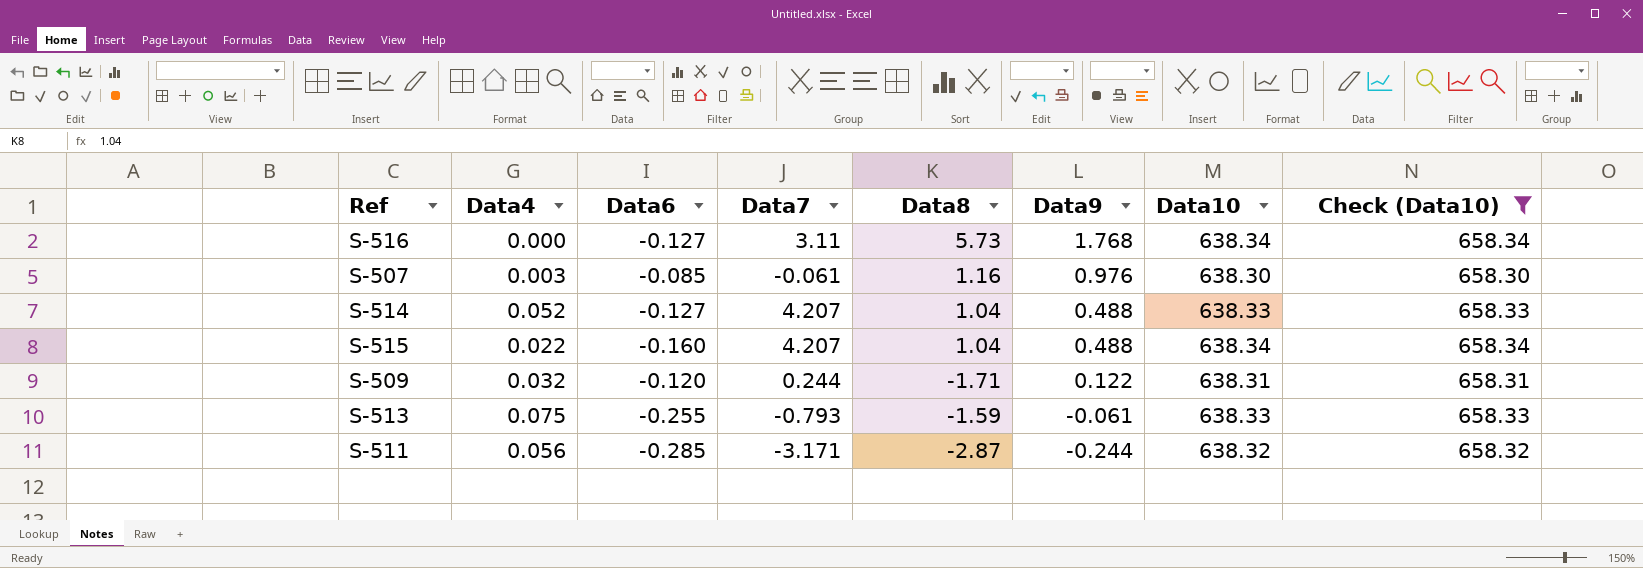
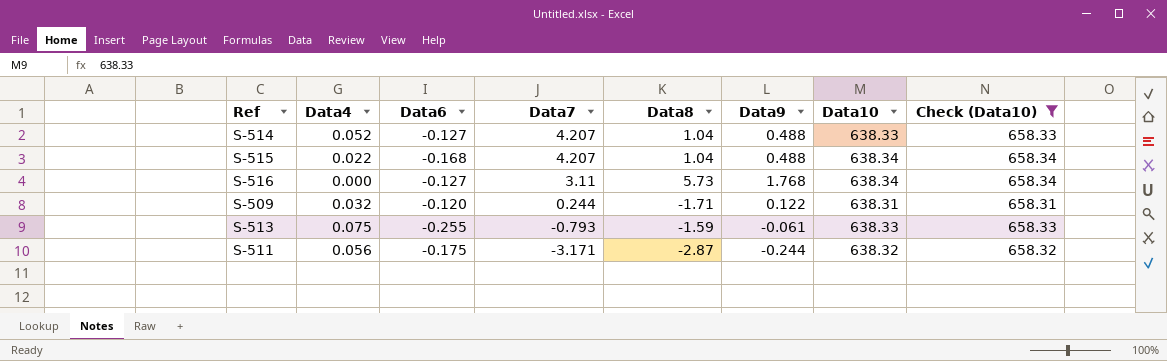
row order: Data9 descending -> Data7 descending
row S-507: 0.003 | -0.085 | -0.061 | 1.16 | 0.976 | 638.30 | 658.30 -> none
S-515 | Data6: -0.160 -> -0.168
S-511 | Data6: -0.285 -> -0.175

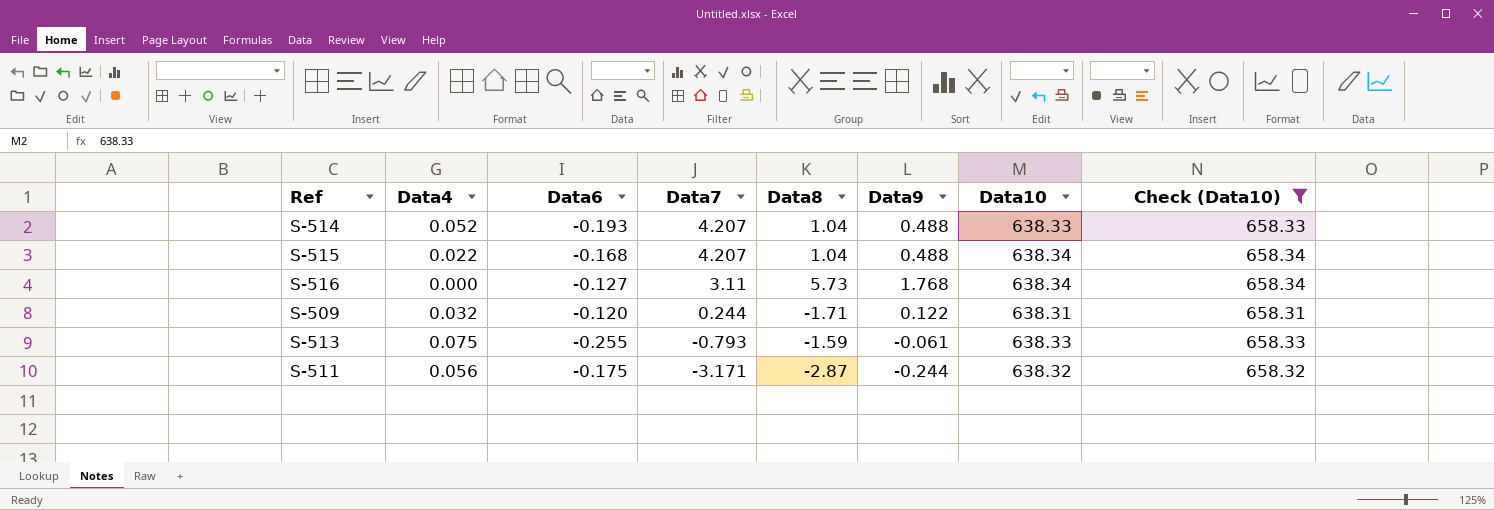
S-514 | Data6: -0.127 -> -0.193

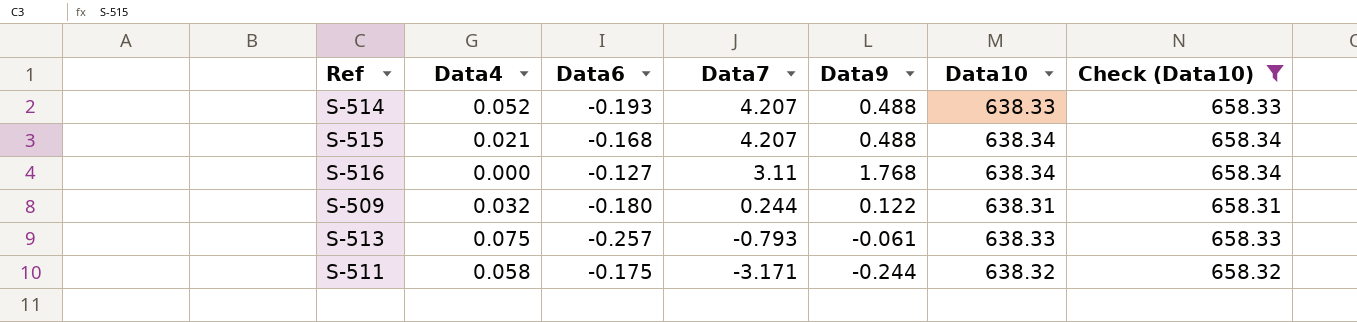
column Data8 | position: 5 -> none
S-515 | Data4: 0.022 -> 0.021
S-509 | Data6: -0.120 -> -0.180
S-513 | Data6: -0.255 -> -0.257
S-511 | Data4: 0.056 -> 0.058

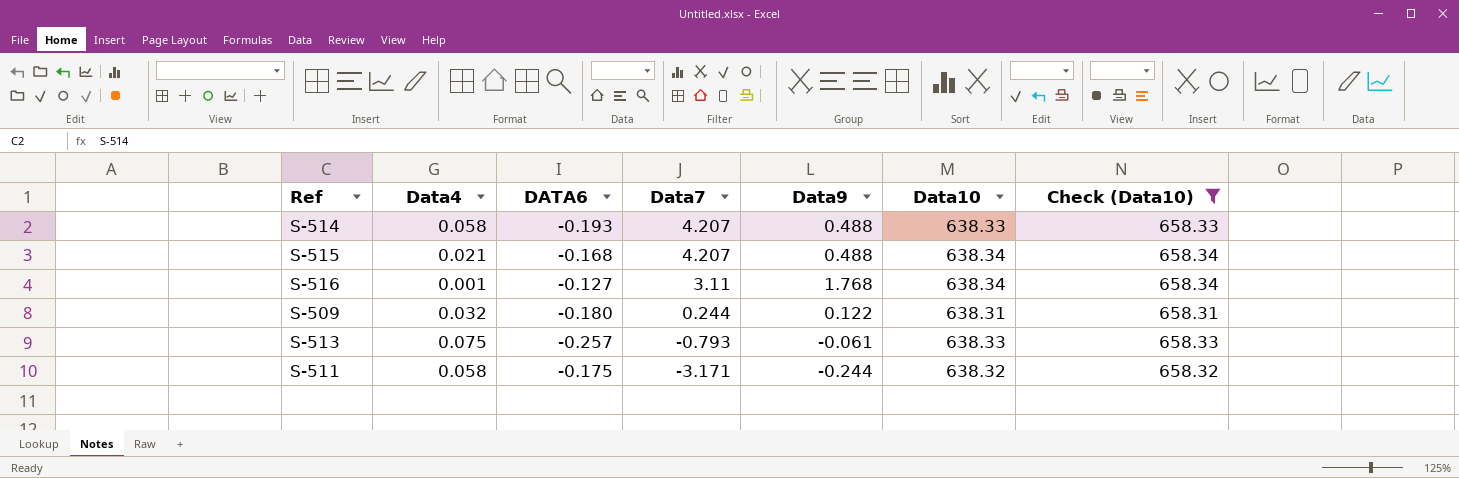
column name: Data6 -> DATA6
S-514 | Data4: 0.052 -> 0.058
S-516 | Data4: 0.000 -> 0.001

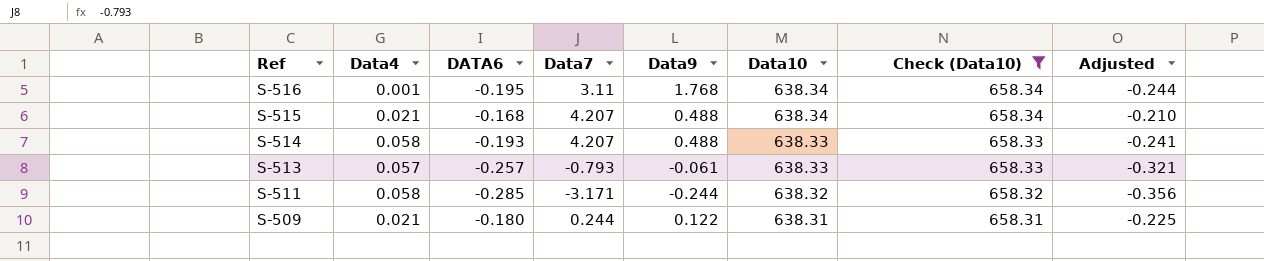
row order: Data7 descending -> Ref descending
column Adjusted | formula: none -> [DATA6] * 1.25
S-516 | DATA6: -0.127 -> -0.195
S-513 | Data4: 0.075 -> 0.057
S-511 | DATA6: -0.175 -> -0.285
S-509 | Data4: 0.032 -> 0.021

